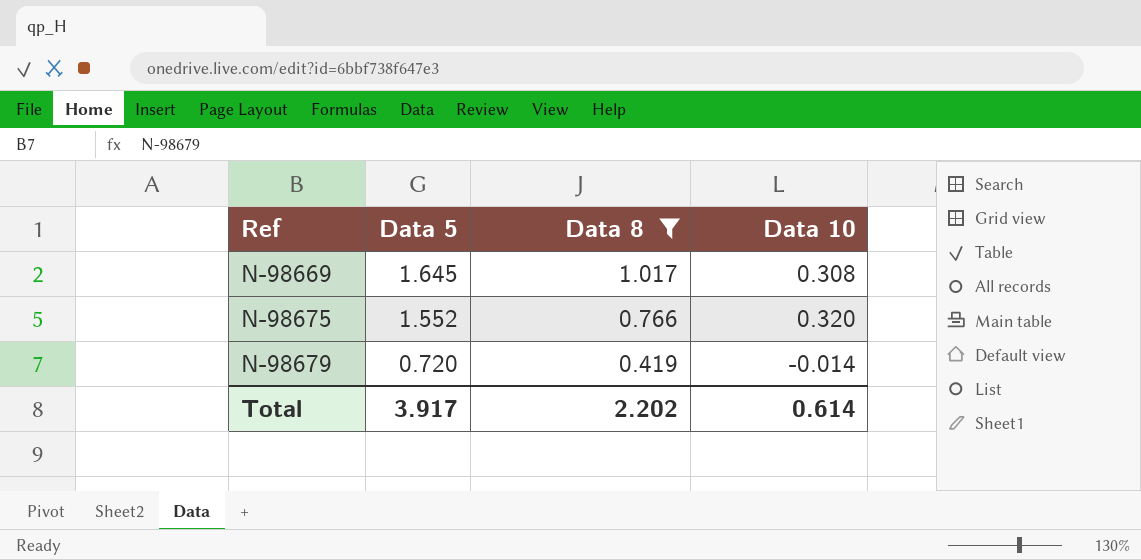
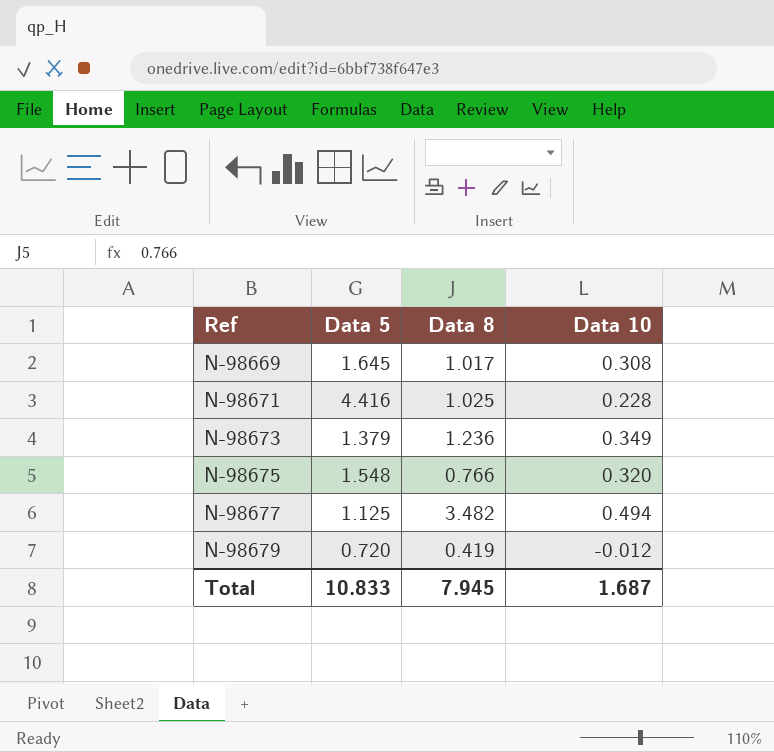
filter: Data 8 <= 1.017 -> none
N-98675 | Data 5: 1.552 -> 1.548
N-98679 | Data 10: -0.014 -> -0.012
Total | Data 5: 3.917 -> 10.833
Total | Data 8: 2.202 -> 7.945
Total | Data 10: 0.614 -> 1.687

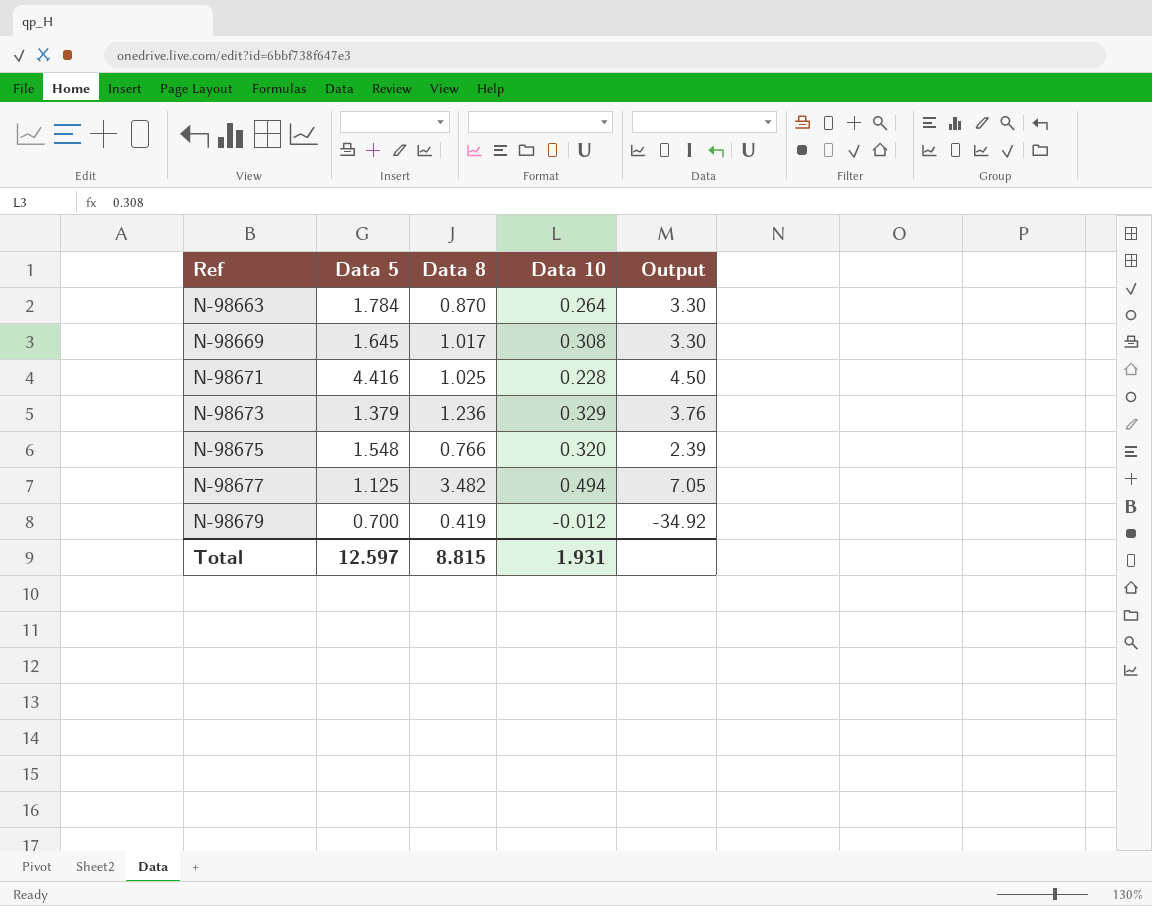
column Output | formula: none -> [Data 8] / [Data 10]
row N-98663: none -> 1.784 | 0.870 | 0.264 | 3.30
N-98673 | Data 10: 0.349 -> 0.329
N-98679 | Data 5: 0.720 -> 0.700
Total | Data 5: 10.833 -> 12.597
Total | Data 8: 7.945 -> 8.815
Total | Data 10: 1.687 -> 1.931

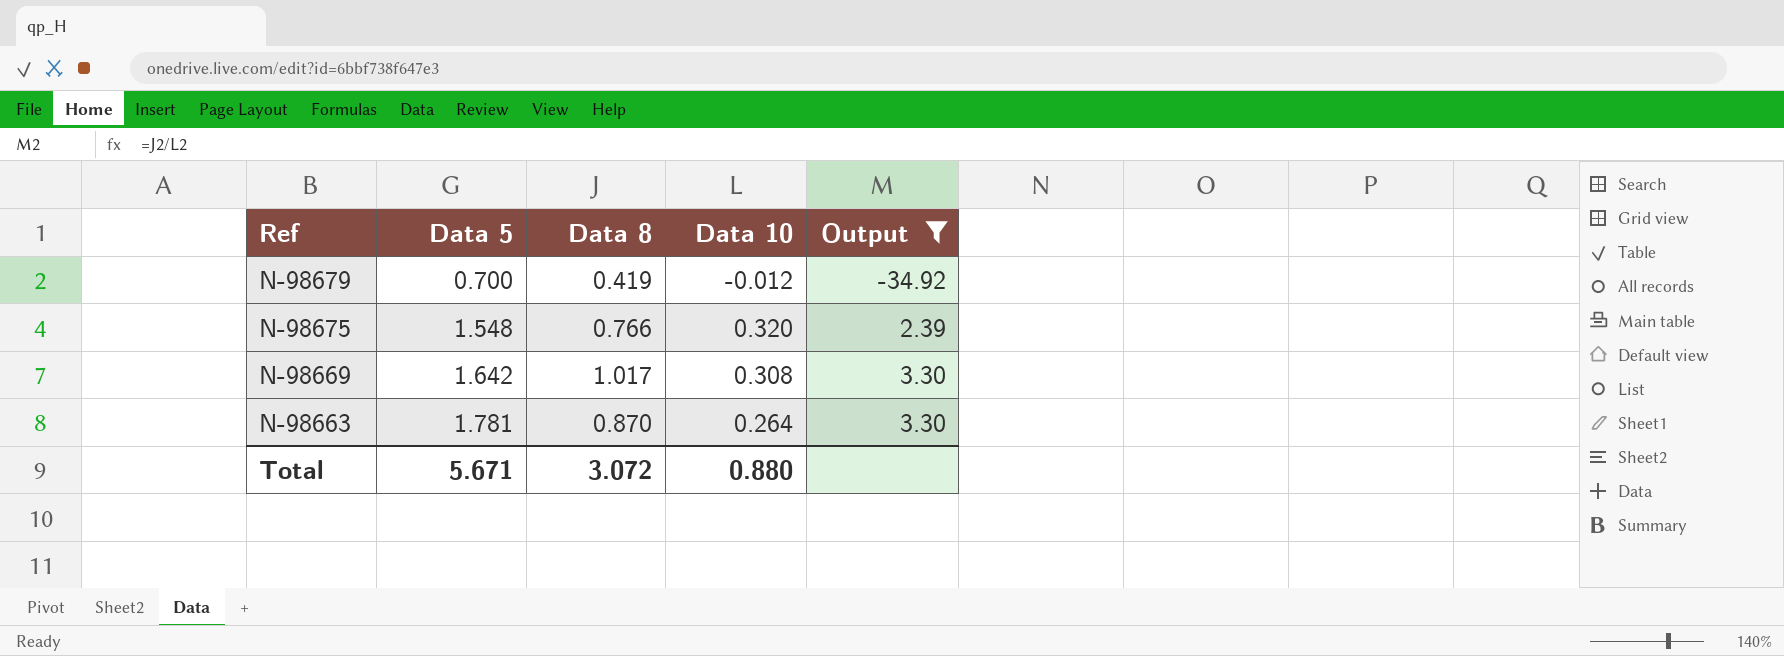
filter: none -> Output <= 3.30
row order: Ref ascending -> Ref descending
N-98669 | Data 5: 1.645 -> 1.642
N-98663 | Data 5: 1.784 -> 1.781
Total | Data 5: 12.597 -> 5.671
Total | Data 8: 8.815 -> 3.072
Total | Data 10: 1.931 -> 0.880

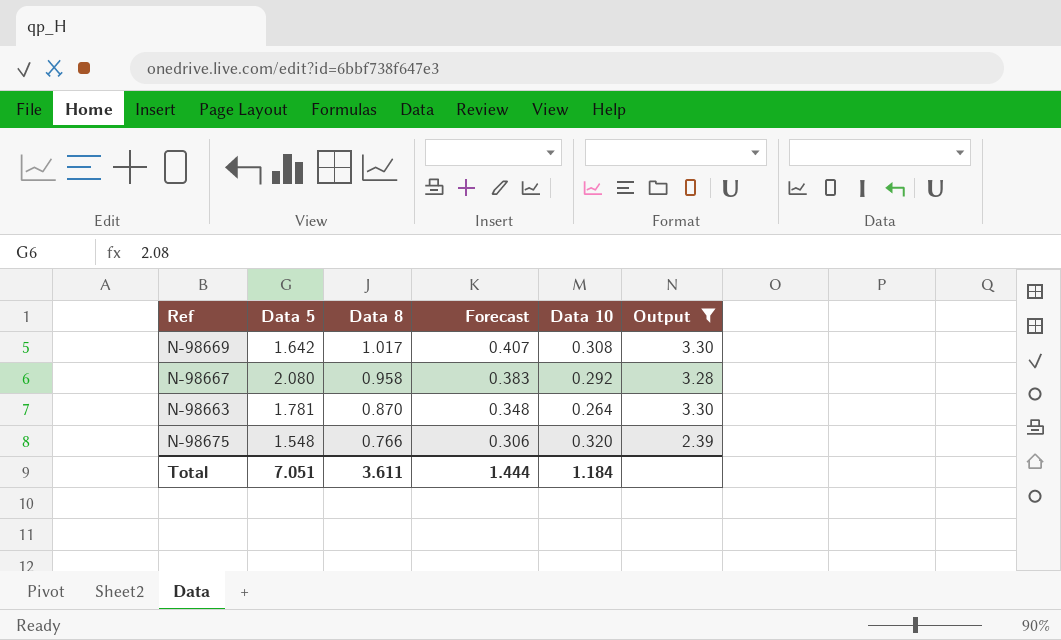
row order: Ref descending -> Data 8 descending
column Forecast | formula: none -> [Data 8] * 0.4
row N-98679: 0.700 | 0.419 | -0.012 | -34.92 -> none
row N-98667: none -> 2.080 | 0.958 | 0.383 | 0.292 | 3.28
Total | Data 5: 5.671 -> 7.051
Total | Data 8: 3.072 -> 3.611
Total | Data 10: 0.880 -> 1.184

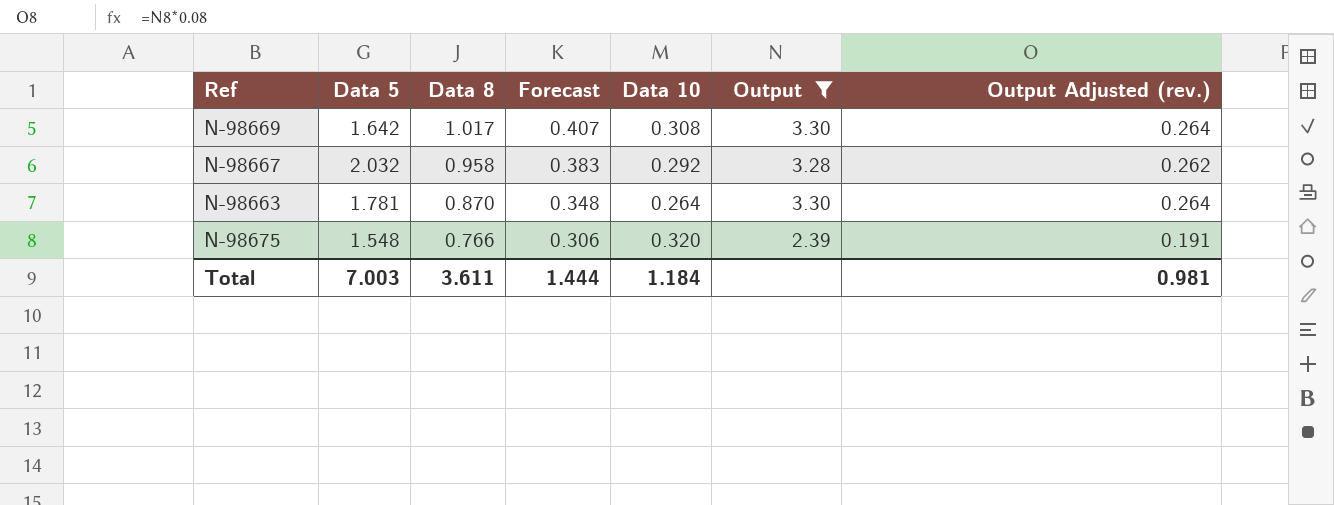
column Output Adjusted (rev.) | formula: none -> [Output] * 0.08
N-98667 | Data 5: 2.080 -> 2.032
Total | Data 5: 7.051 -> 7.003

